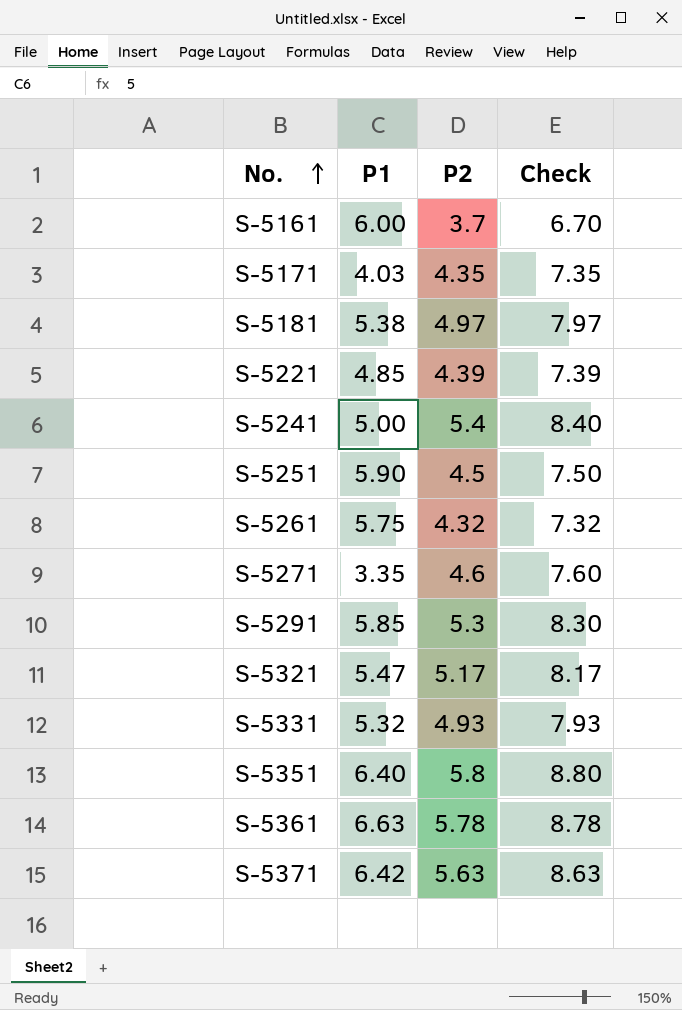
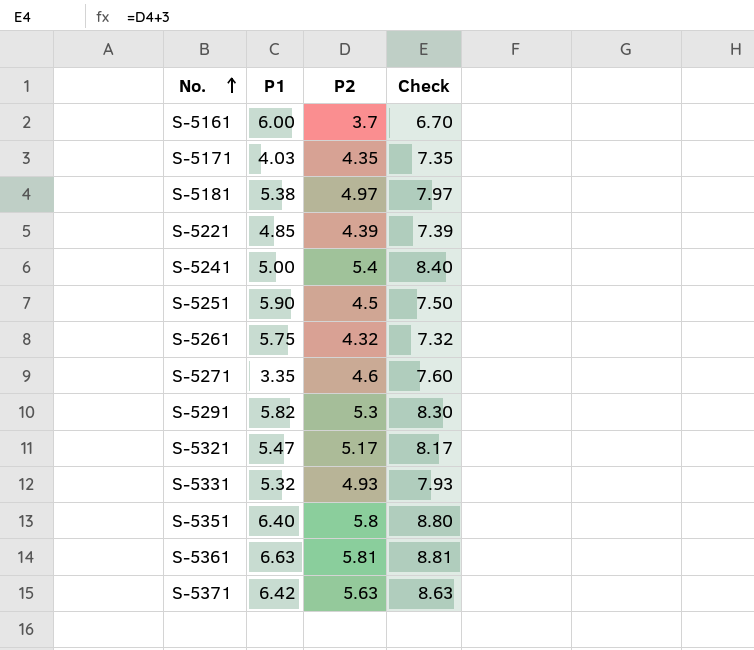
S-5291 | P1: 5.85 -> 5.82
S-5361 | P2: 5.78 -> 5.81
S-5361 | Check: 8.78 -> 8.81

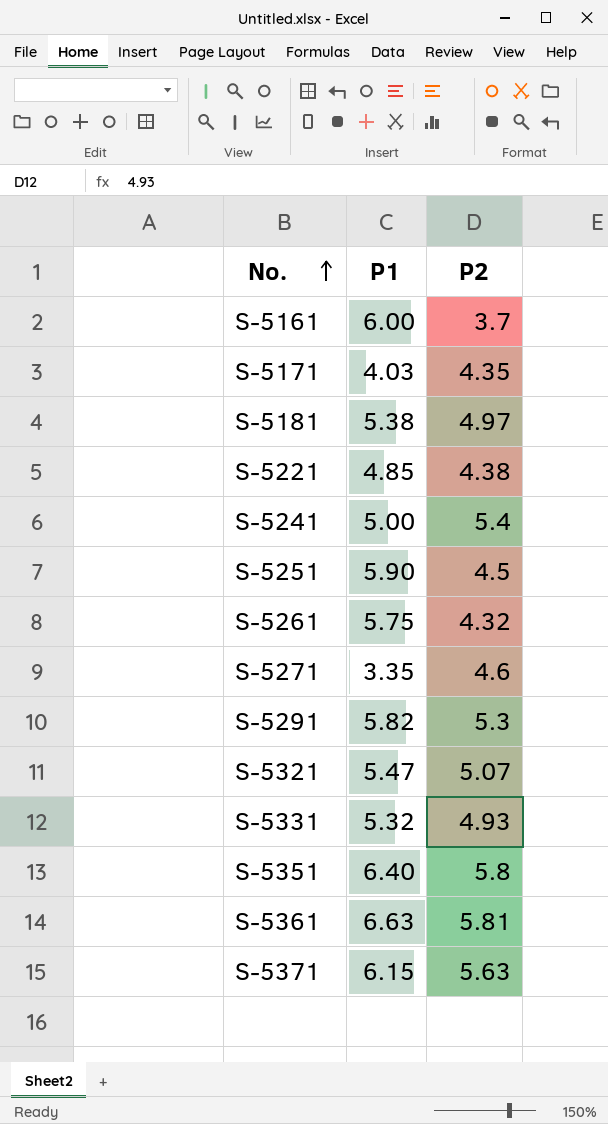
column Check | formula: [P2] + 3 -> none
S-5221 | P2: 4.39 -> 4.38
S-5321 | P2: 5.17 -> 5.07
S-5371 | P1: 6.42 -> 6.15

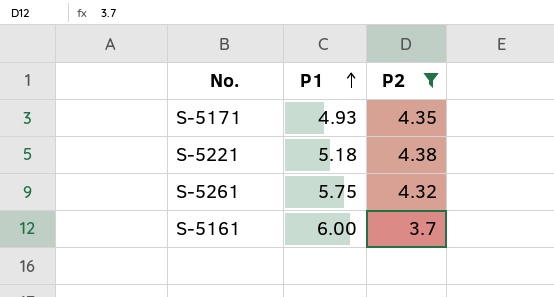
filter: none -> P2 <= 4.38
row order: No. ascending -> P1 ascending
S-5171 | P1: 4.03 -> 4.93
S-5221 | P1: 4.85 -> 5.18

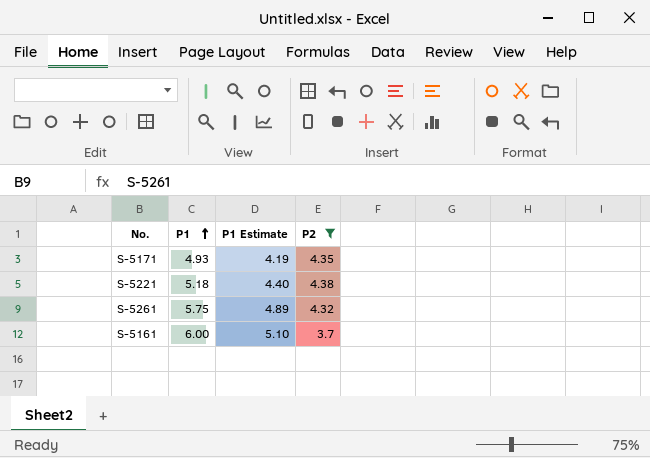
column P1 Estimate | formula: none -> [P1] * 0.85

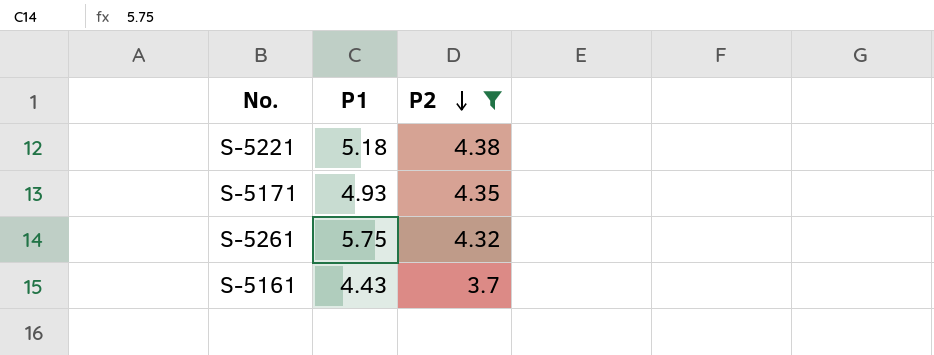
row order: P1 ascending -> P2 descending
column P1 Estimate | formula: [P1] * 0.85 -> none
S-5161 | P1: 6.00 -> 4.43

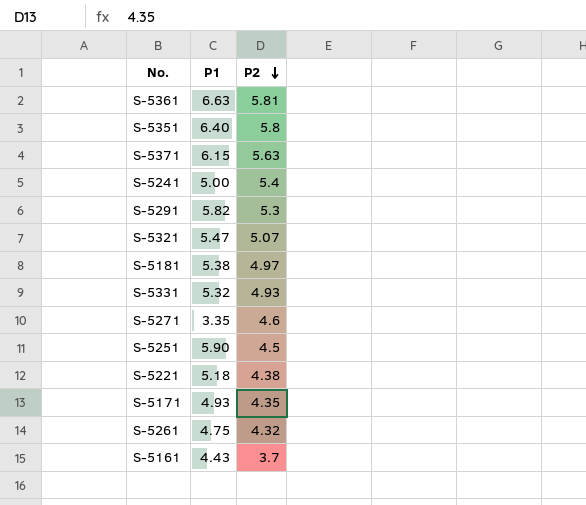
filter: P2 <= 4.38 -> none
S-5261 | P1: 5.75 -> 4.75

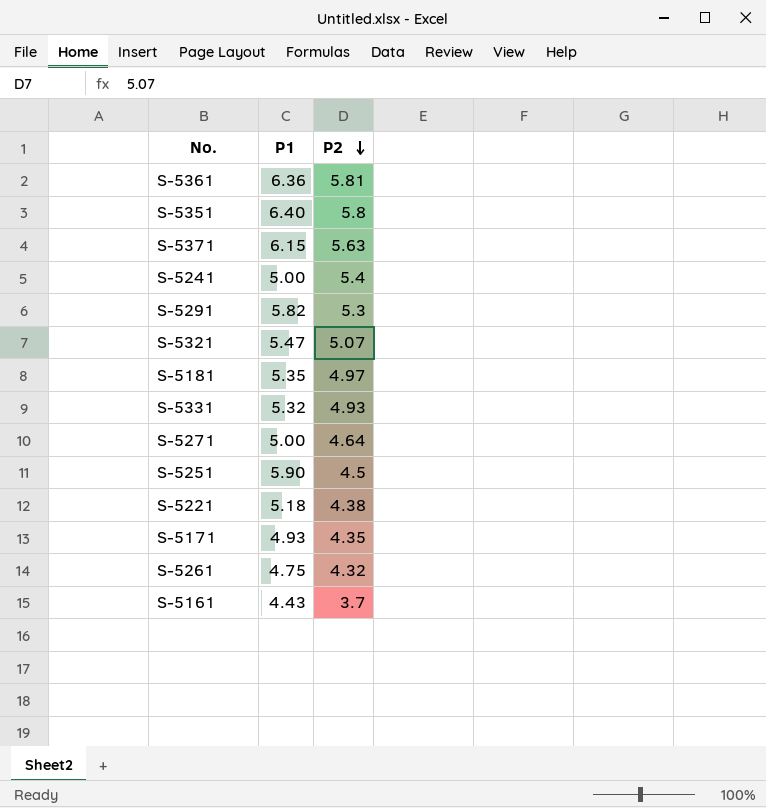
S-5361 | P1: 6.63 -> 6.36
S-5181 | P1: 5.38 -> 5.35
S-5271 | P1: 3.35 -> 5.00
S-5271 | P2: 4.6 -> 4.64

